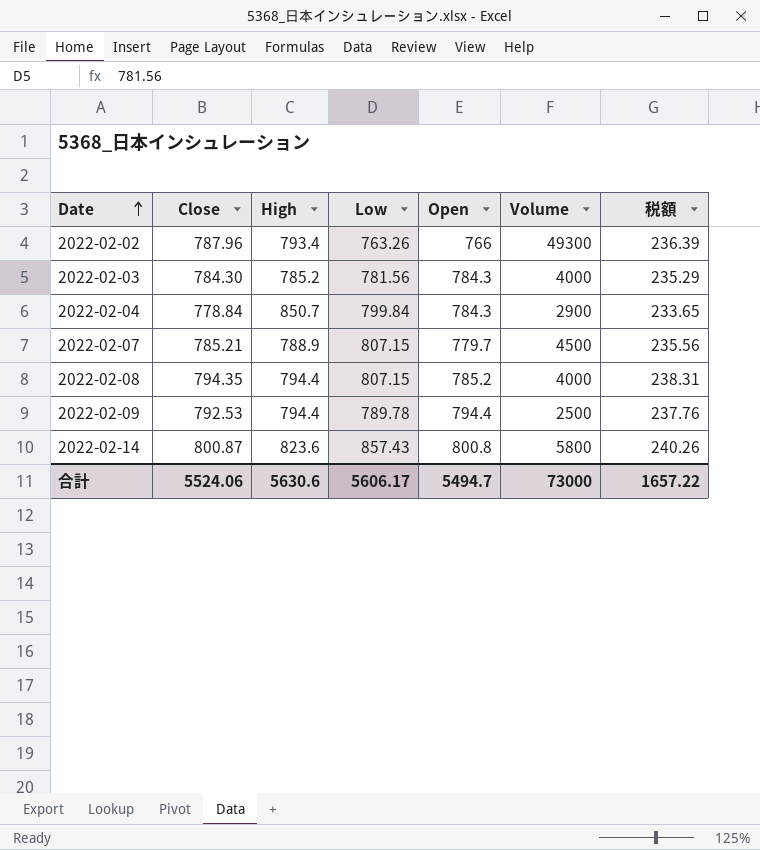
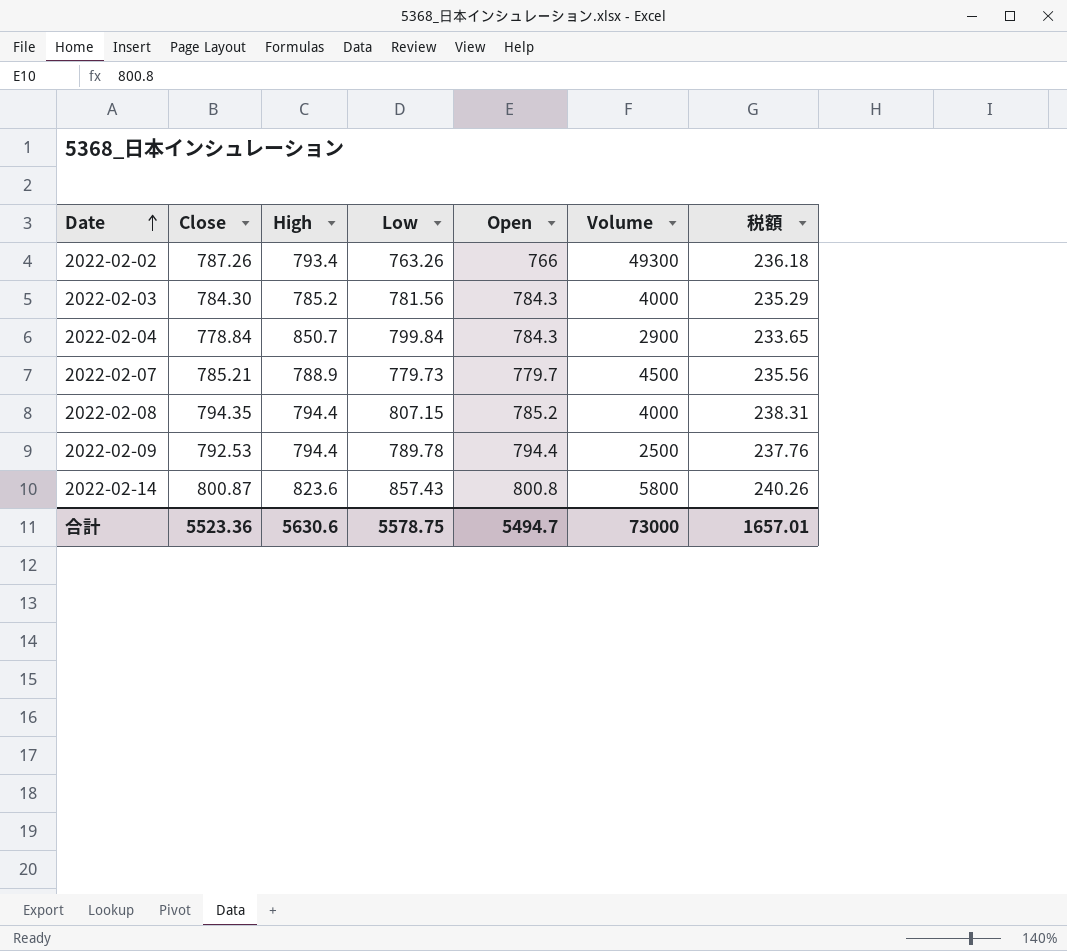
2022-02-02 | Close: 787.96 -> 787.26
2022-02-02 | 税額: 236.39 -> 236.18
2022-02-07 | Low: 807.15 -> 779.73
合計 | Close: 5524.06 -> 5523.36
合計 | Low: 5606.17 -> 5578.75
合計 | 税額: 1657.22 -> 1657.01

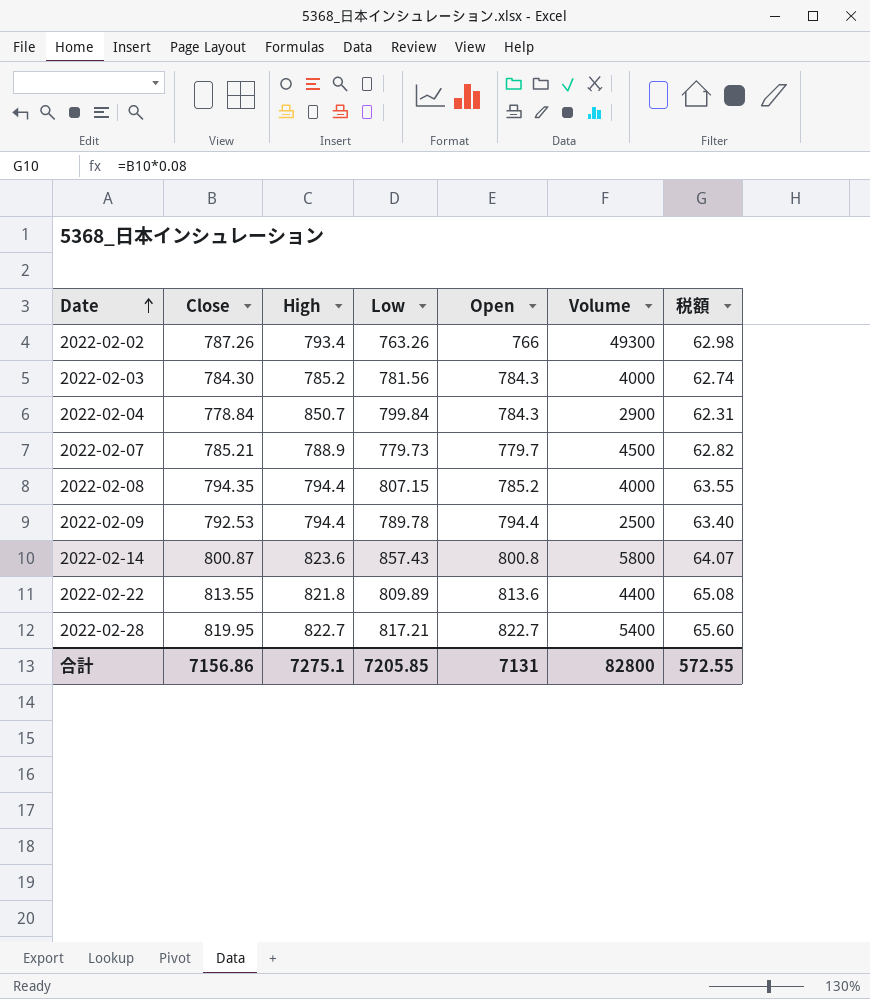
column 税額 | formula: [Close] * 0.3 -> [Close] * 0.08
row 2022-02-22: none -> 813.55 | 821.8 | 809.89 | 813.6 | 4400 | 65.08
row 2022-02-28: none -> 819.95 | 822.7 | 817.21 | 822.7 | 5400 | 65.60
合計 | Close: 5523.36 -> 7156.86
合計 | High: 5630.6 -> 7275.1
合計 | Low: 5578.75 -> 7205.85
合計 | Open: 5494.7 -> 7131
合計 | Volume: 73000 -> 82800
合計 | 税額: 1657.01 -> 572.55

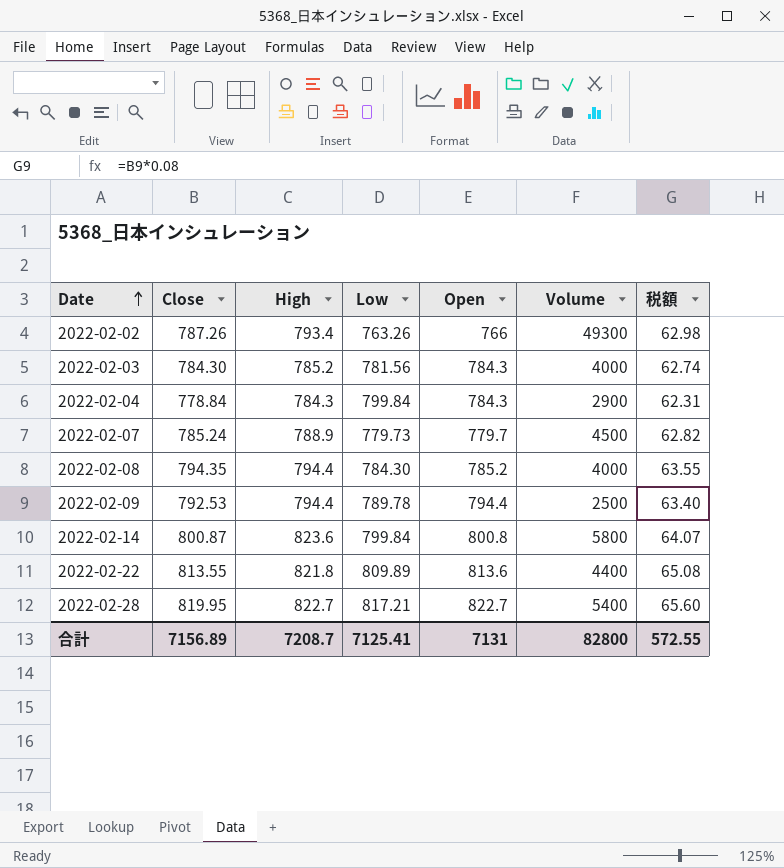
2022-02-04 | High: 850.7 -> 784.3
2022-02-07 | Close: 785.21 -> 785.24
2022-02-08 | Low: 807.15 -> 784.30
2022-02-14 | Low: 857.43 -> 799.84
合計 | Close: 7156.86 -> 7156.89
合計 | High: 7275.1 -> 7208.7
合計 | Low: 7205.85 -> 7125.41

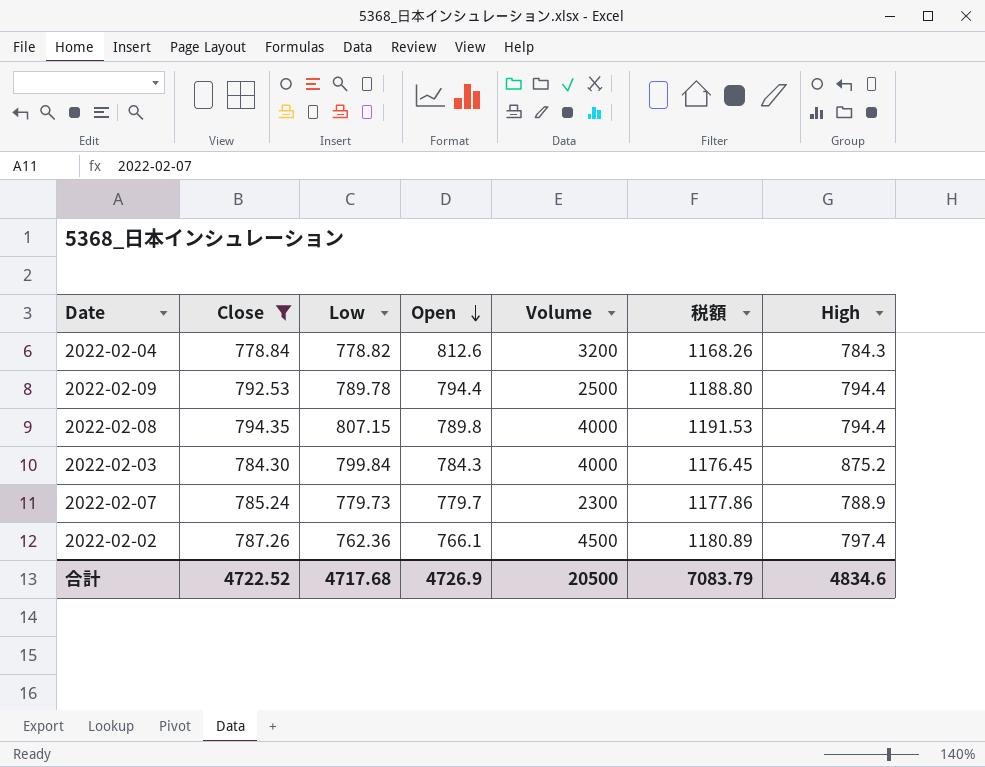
filter: none -> Close <= 794.35
row order: Date ascending -> Open descending
column 税額 | formula: [Close] * 0.08 -> [Close] * 1.5
column High | position: 3 -> 7
2022-02-04 | Low: 799.84 -> 778.82
2022-02-04 | Open: 784.3 -> 812.6
2022-02-04 | Volume: 2900 -> 3200
2022-02-08 | Low: 784.30 -> 807.15
2022-02-08 | Open: 785.2 -> 789.8
2022-02-03 | Low: 781.56 -> 799.84
2022-02-03 | High: 785.2 -> 875.2
2022-02-07 | Volume: 4500 -> 2300
2022-02-02 | Low: 763.26 -> 762.36
2022-02-02 | Open: 766 -> 766.1
2022-02-02 | Volume: 49300 -> 4500
2022-02-02 | High: 793.4 -> 797.4
合計 | Close: 7156.89 -> 4722.52
合計 | Low: 7125.41 -> 4717.68
合計 | Open: 7131 -> 4726.9
合計 | Volume: 82800 -> 20500
合計 | 税額: 572.55 -> 7083.79
合計 | High: 7208.7 -> 4834.6

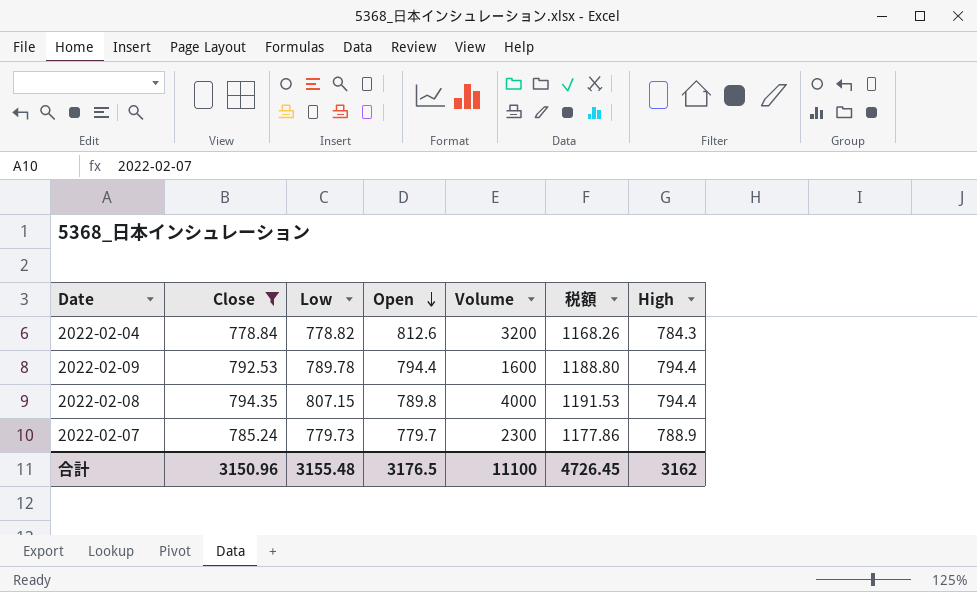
row 2022-02-03: 784.30 | 799.84 | 784.3 | 4000 | 1176.45 | 875.2 -> none
row 2022-02-02: 787.26 | 762.36 | 766.1 | 4500 | 1180.89 | 797.4 -> none
2022-02-09 | Volume: 2500 -> 1600
合計 | Close: 4722.52 -> 3150.96
合計 | Low: 4717.68 -> 3155.48
合計 | Open: 4726.9 -> 3176.5
合計 | Volume: 20500 -> 11100
合計 | 税額: 7083.79 -> 4726.45
合計 | High: 4834.6 -> 3162

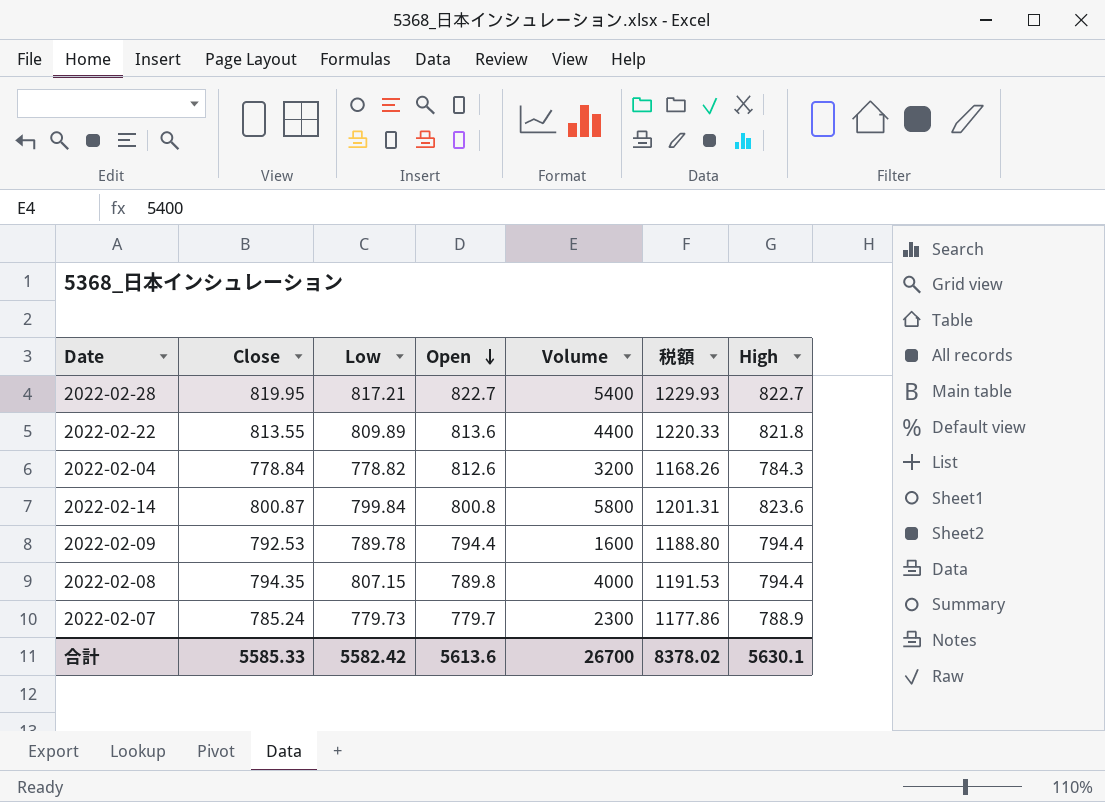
filter: Close <= 794.35 -> none
合計 | Close: 3150.96 -> 5585.33
合計 | Low: 3155.48 -> 5582.42
合計 | Open: 3176.5 -> 5613.6
合計 | Volume: 11100 -> 26700
合計 | 税額: 4726.45 -> 8378.02
合計 | High: 3162 -> 5630.1

